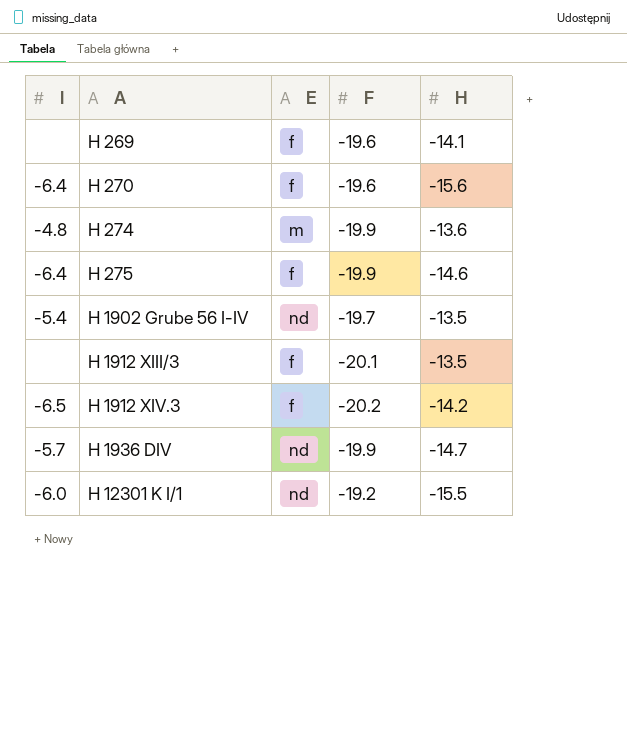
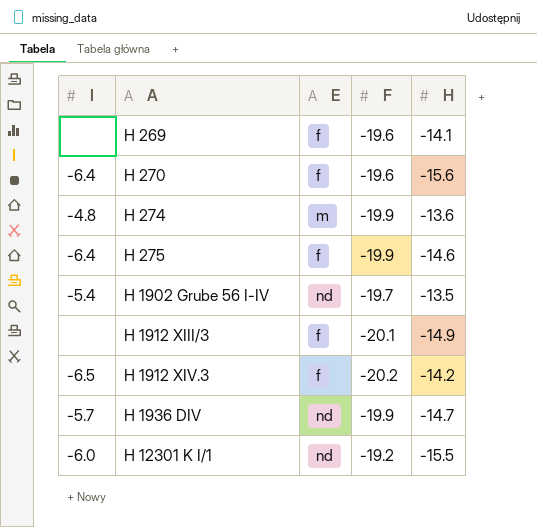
H 1912 XIII/3 | H: -13.5 -> -14.9

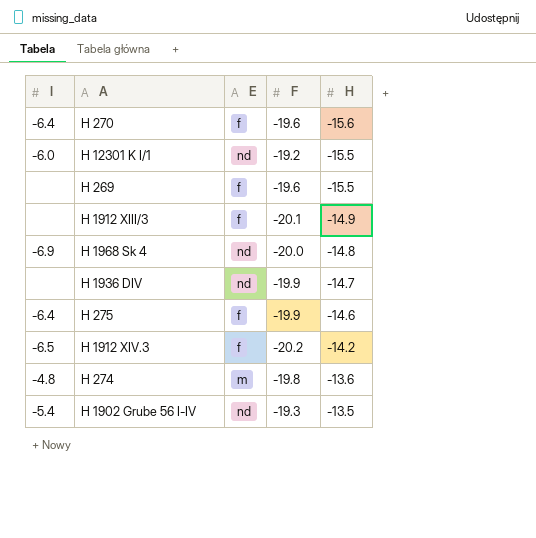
row order: A ascending -> H ascending
H 269 | H: -14.1 -> -15.5
row H 1968 Sk 4: none -> -6.9 | nd | -20.0 | -14.8
H 1936 DIV | I: -5.7 -> none
H 274 | F: -19.9 -> -19.8
H 1902 Grube 56 I-IV | F: -19.7 -> -19.3

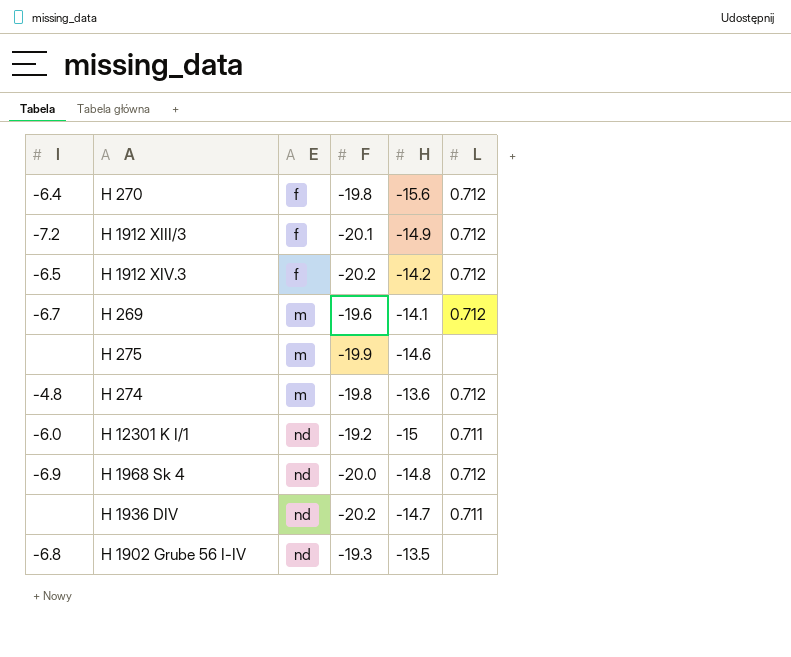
row order: H ascending -> E ascending
column L | position: none -> 6
H 270 | F: -19.6 -> -19.8
H 1912 XIII/3 | I: none -> -7.2
H 269 | I: none -> -6.7
H 269 | E: f -> m
H 269 | H: -15.5 -> -14.1
H 275 | I: -6.4 -> none
H 275 | E: f -> m
H 12301 K I/1 | H: -15.5 -> -15
H 1936 DIV | F: -19.9 -> -20.2
H 1902 Grube 56 I-IV | I: -5.4 -> -6.8

